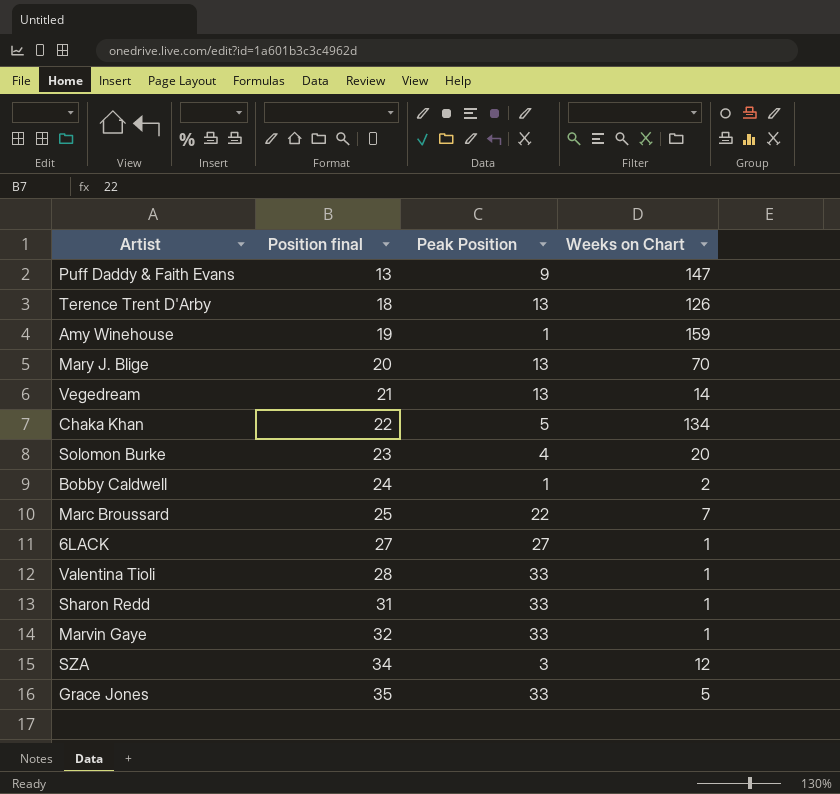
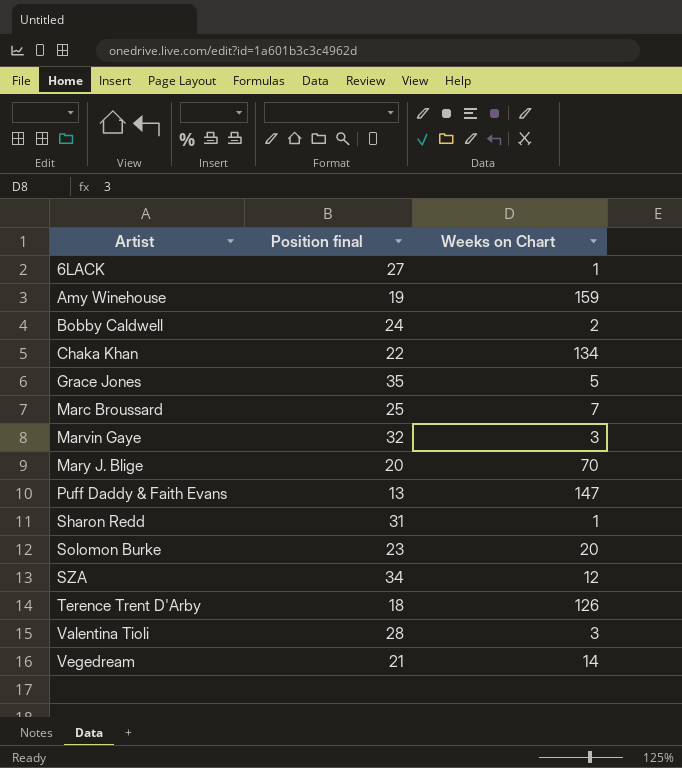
row order: Position final ascending -> Artist ascending
column Peak Position | position: 3 -> none
Marvin Gaye | Weeks on Chart: 1 -> 3
Valentina Tioli | Weeks on Chart: 1 -> 3

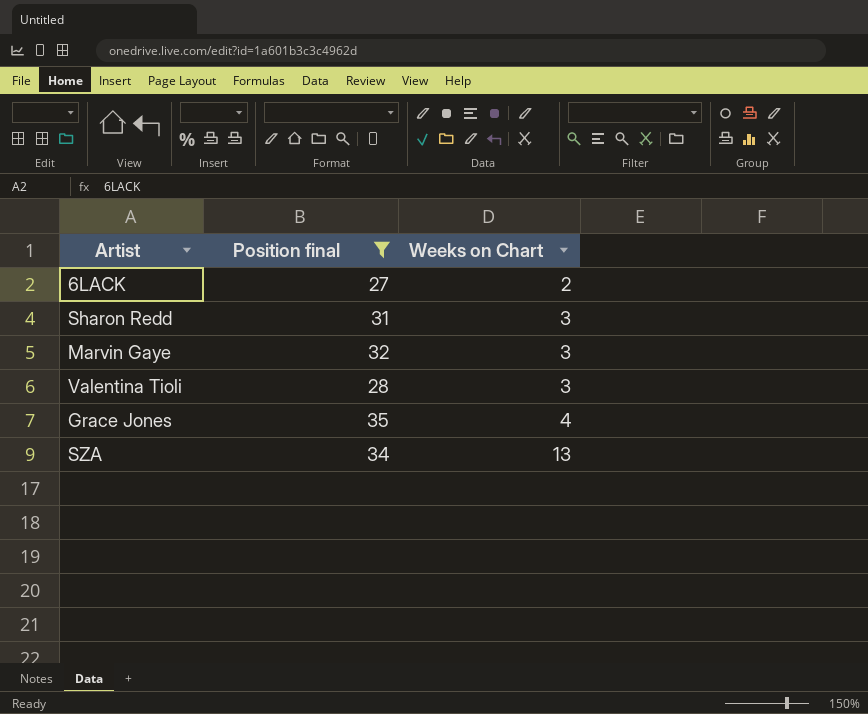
filter: none -> Position final >= 27
row order: Artist ascending -> Weeks on Chart ascending
6LACK | Weeks on Chart: 1 -> 2
Sharon Redd | Weeks on Chart: 1 -> 3
Grace Jones | Weeks on Chart: 5 -> 4
SZA | Weeks on Chart: 12 -> 13

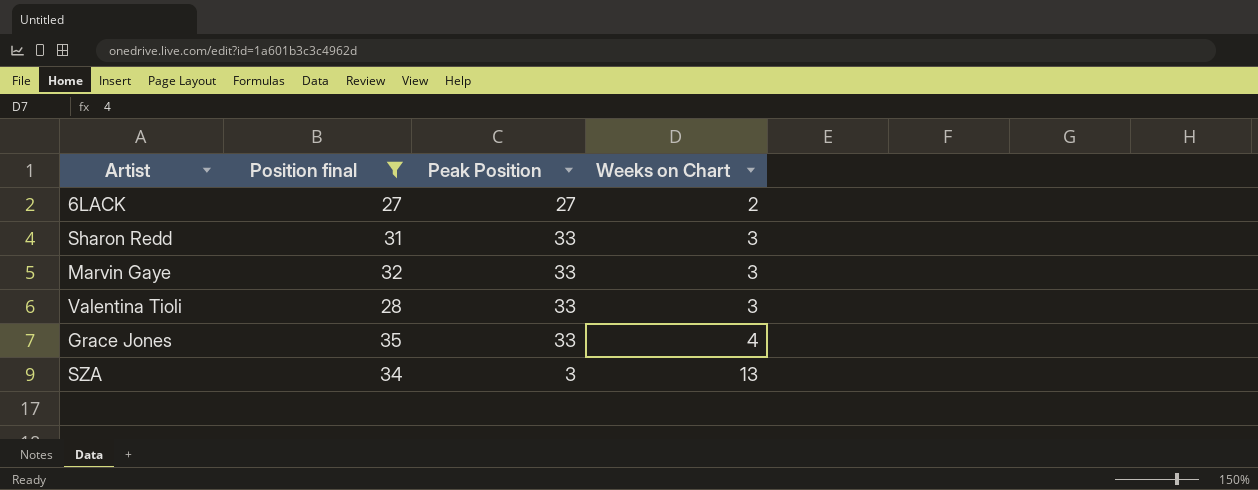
column Peak Position | position: none -> 3

